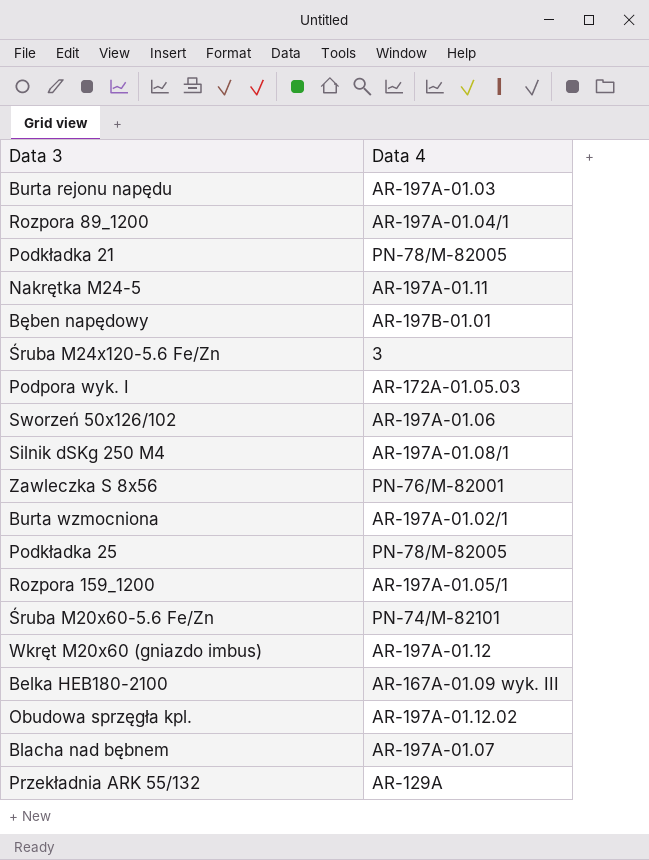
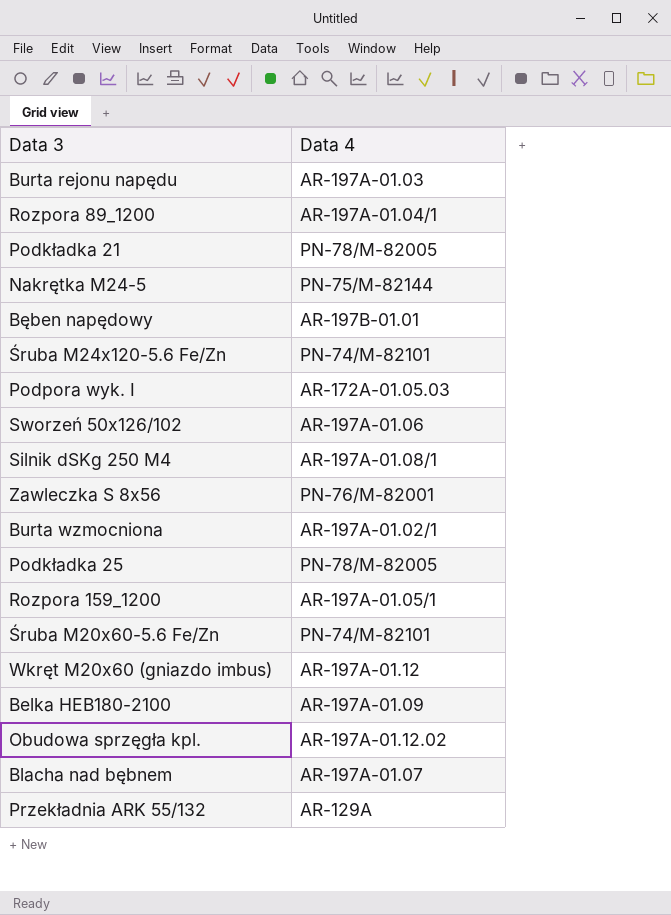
Nakrętka M24-5 | Data 4: AR-197A-01.11 -> PN-75/M-82144
Śruba M24x120-5.6 Fe/Zn | Data 4: 3 -> PN-74/M-82101
Belka HEB180-2100 | Data 4: AR-167A-01.09 wyk. III -> AR-197A-01.09

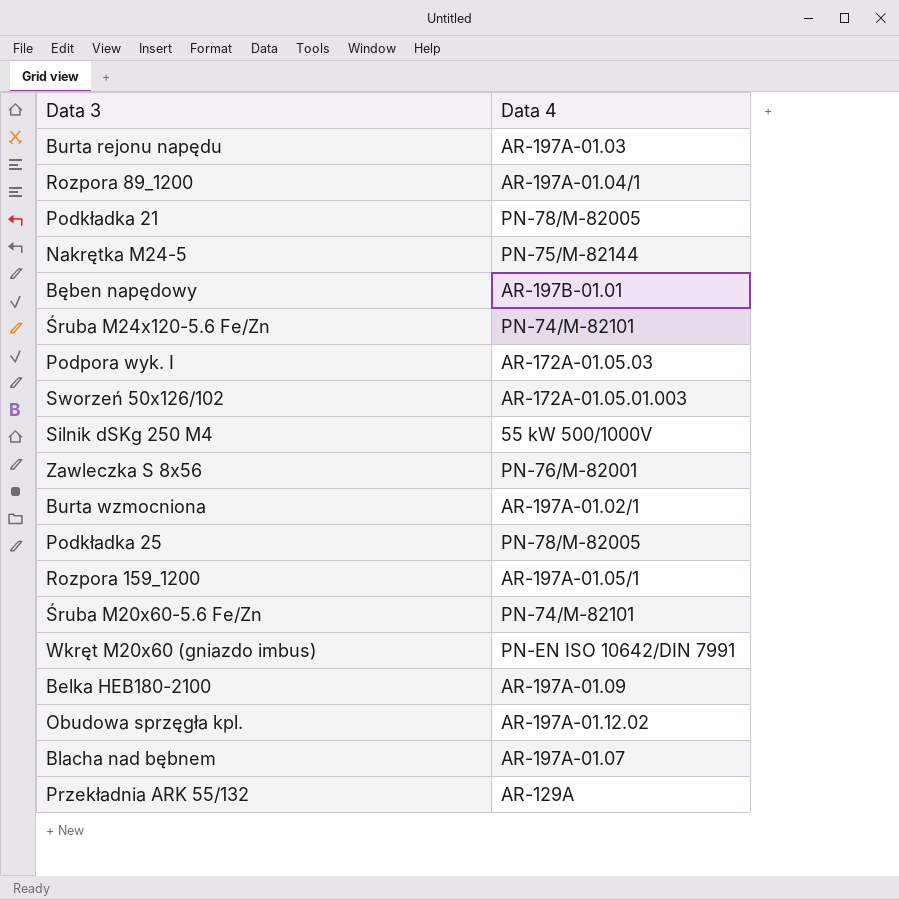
Sworzeń 50x126/102 | Data 4: AR-197A-01.06 -> AR-172A-01.05.01.003
Silnik dSKg 250 M4 | Data 4: AR-197A-01.08/1 -> 55 kW 500/1000V
Wkręt M20x60 (gniazdo imbus) | Data 4: AR-197A-01.12 -> PN-EN ISO 10642/DIN 7991

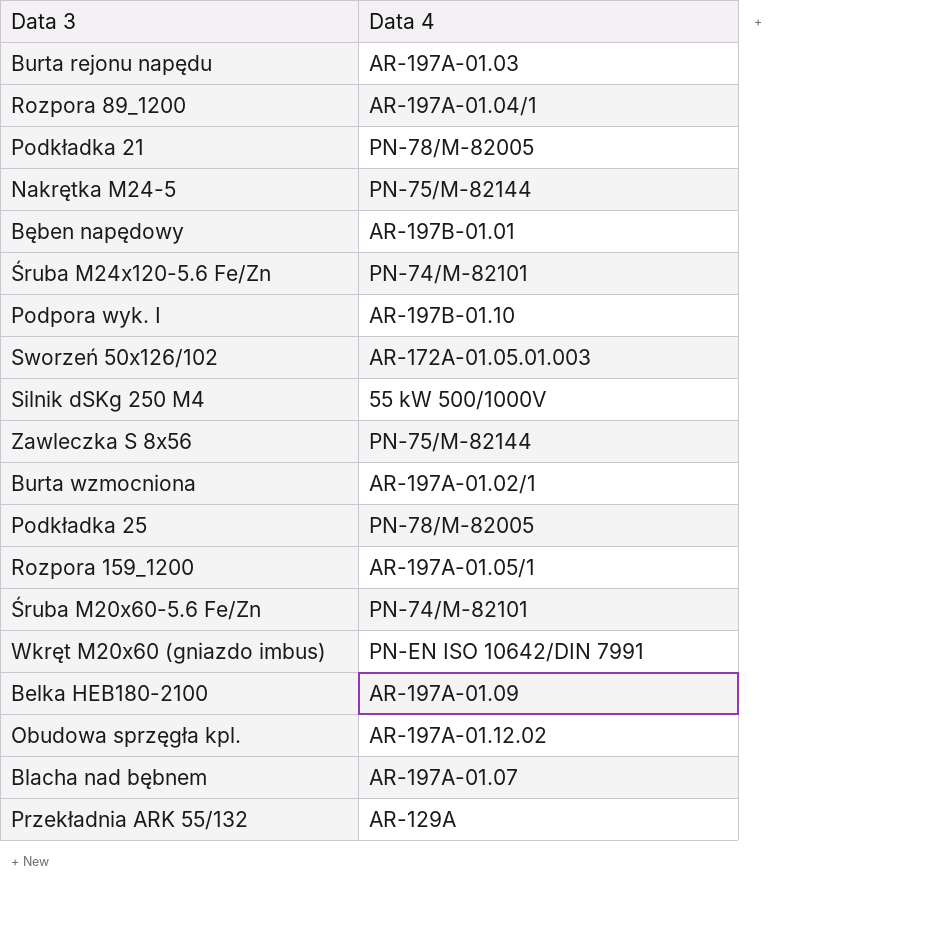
Podpora wyk. I | Data 4: AR-172A-01.05.03 -> AR-197B-01.10
Zawleczka S 8x56 | Data 4: PN-76/M-82001 -> PN-75/M-82144

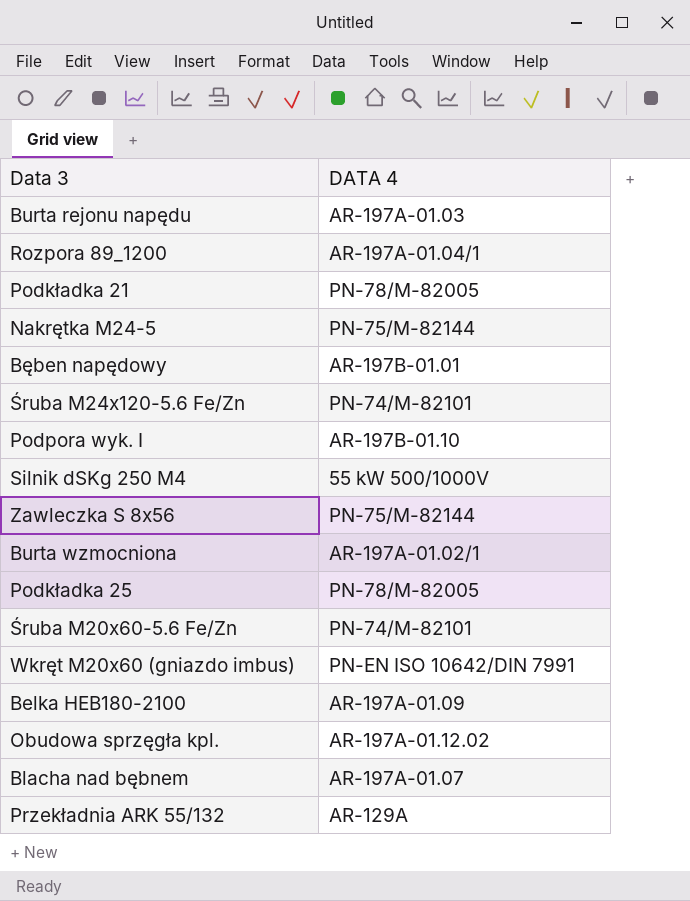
column name: Data 4 -> DATA 4
row Sworzeń 50x126/102: AR-172A-01.05.01.003 -> none
row Rozpora 159_1200: AR-197A-01.05/1 -> none

